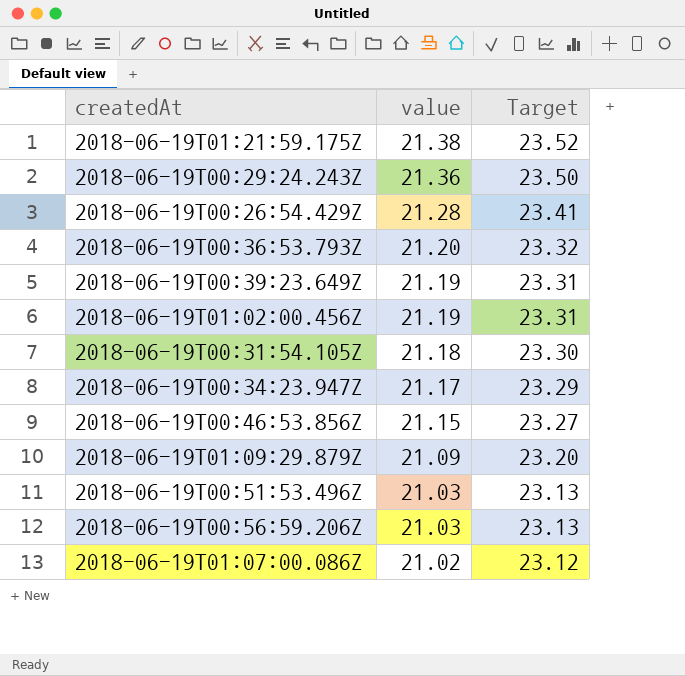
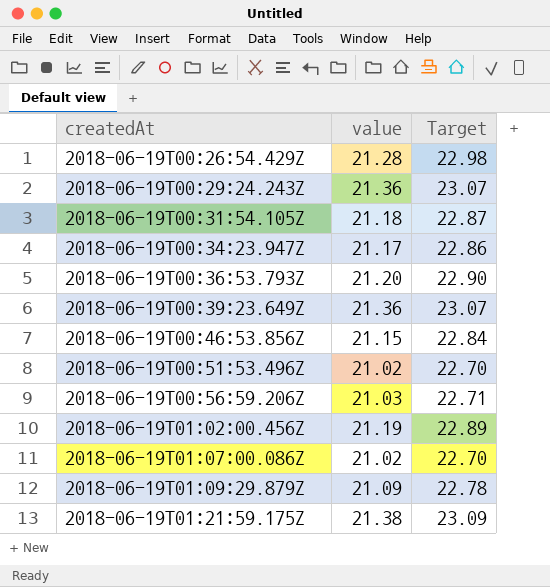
row order: value descending -> createdAt ascending
column Target | formula: [value] * 1.1 -> [value] * 1.08
2018-06-19T00:39:23.649Z | value: 21.19 -> 21.36
2018-06-19T00:51:53.496Z | value: 21.03 -> 21.02

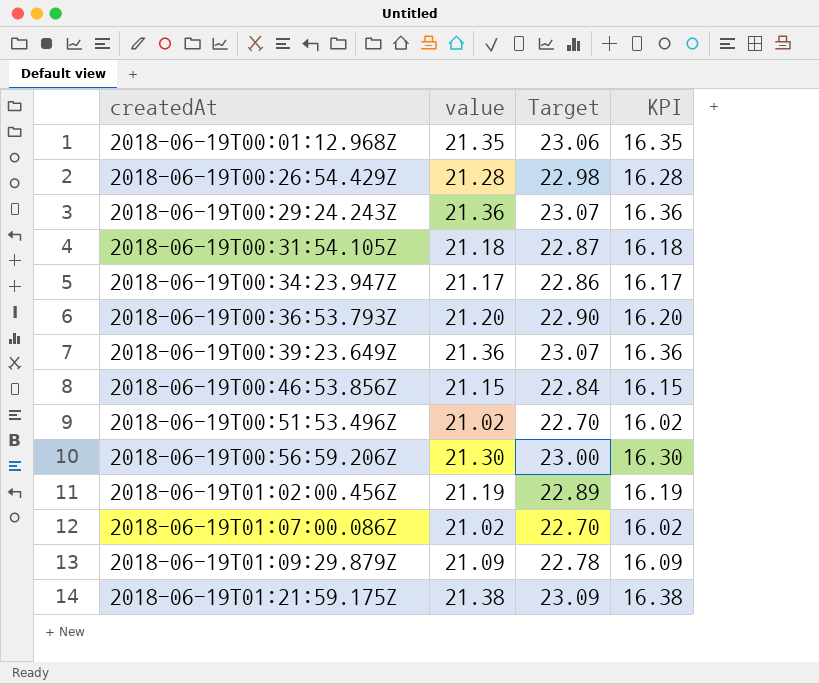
column KPI | formula: none -> [value] - 5
row 2018-06-19T00:01:12.968Z: none -> 21.35 | 23.06 | 16.35
2018-06-19T00:56:59.206Z | value: 21.03 -> 21.30
2018-06-19T00:56:59.206Z | Target: 22.71 -> 23.00

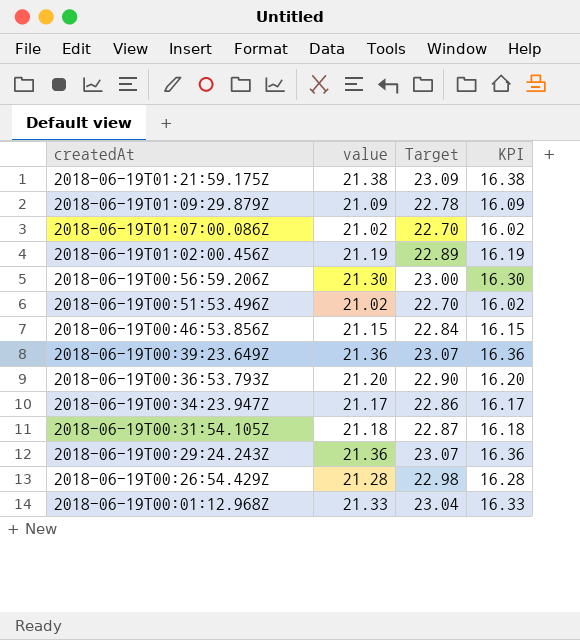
row order: createdAt ascending -> createdAt descending
2018-06-19T00:01:12.968Z | value: 21.35 -> 21.33
2018-06-19T00:01:12.968Z | Target: 23.06 -> 23.04
2018-06-19T00:01:12.968Z | KPI: 16.35 -> 16.33

